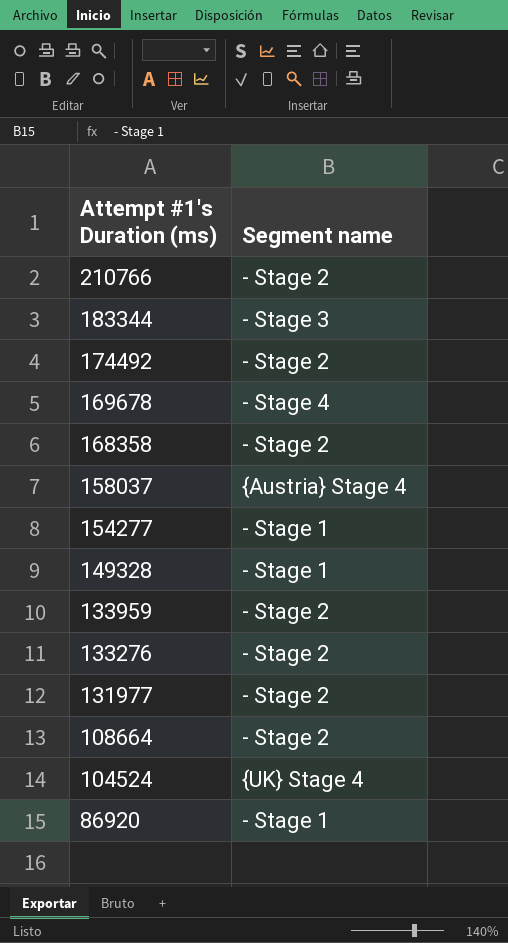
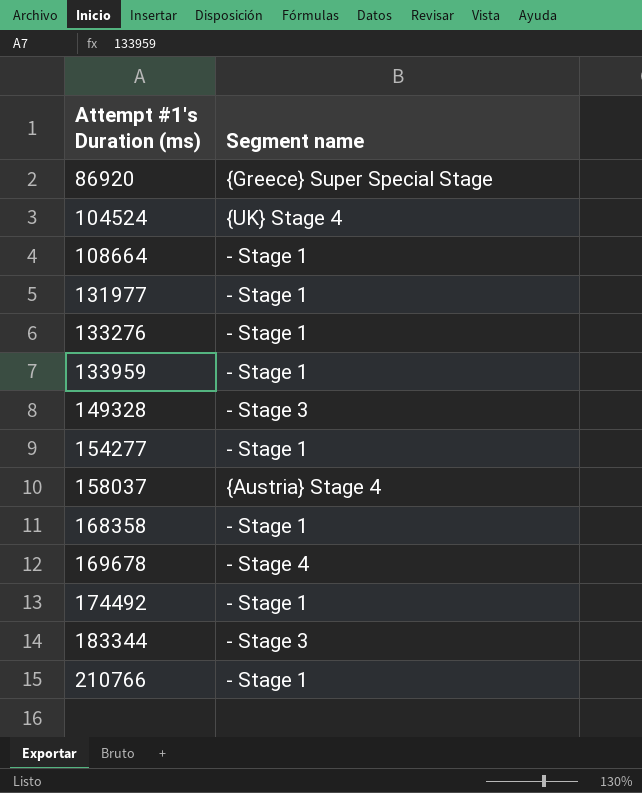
row order: Attempt #1's Duration (ms) descending -> Attempt #1's Duration (ms) ascending
86920 | Segment name: - Stage 1 -> {Greece} Super Special Stage
108664 | Segment name: - Stage 2 -> - Stage 1
131977 | Segment name: - Stage 2 -> - Stage 1
133276 | Segment name: - Stage 2 -> - Stage 1
133959 | Segment name: - Stage 2 -> - Stage 1
149328 | Segment name: - Stage 1 -> - Stage 3
168358 | Segment name: - Stage 2 -> - Stage 1
174492 | Segment name: - Stage 2 -> - Stage 1
210766 | Segment name: - Stage 2 -> - Stage 1

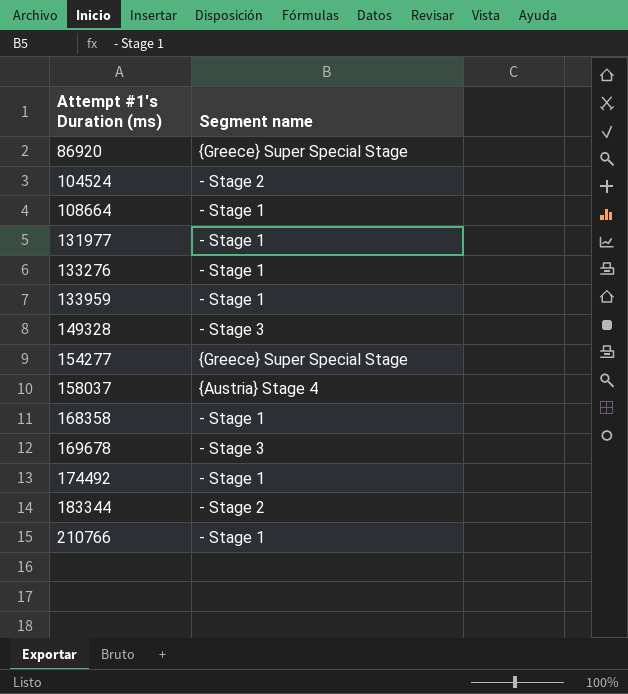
104524 | Segment name: {UK} Stage 4 -> - Stage 2
154277 | Segment name: - Stage 1 -> {Greece} Super Special Stage
169678 | Segment name: - Stage 4 -> - Stage 3
183344 | Segment name: - Stage 3 -> - Stage 2

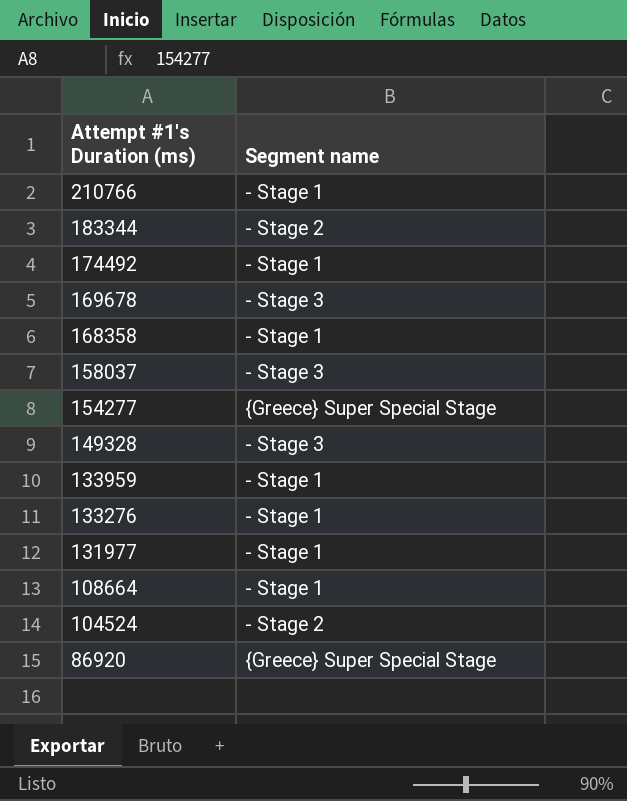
row order: Attempt #1's Duration (ms) ascending -> Attempt #1's Duration (ms) descending
158037 | Segment name: {Austria} Stage 4 -> - Stage 3

